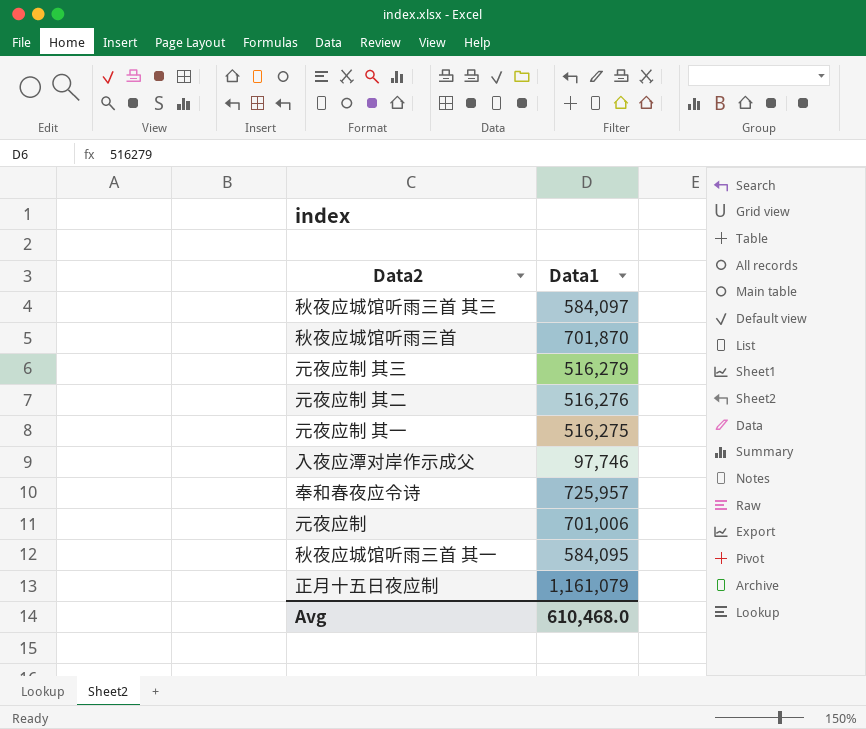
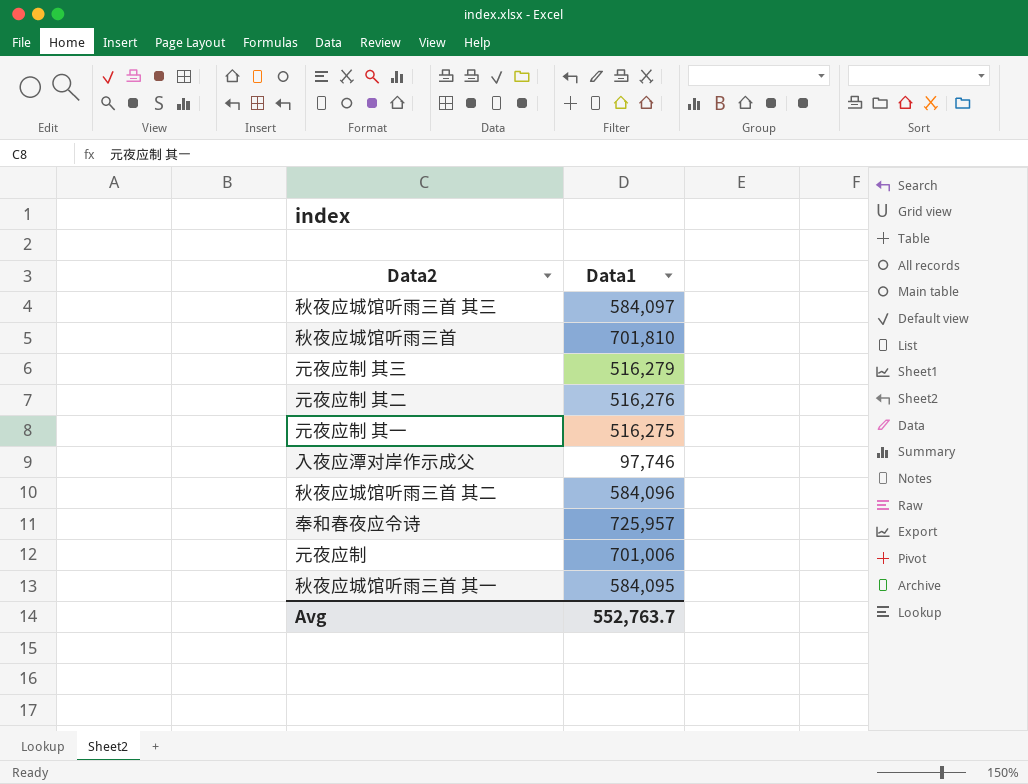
row 正月十五日夜应制: 1,161,079 -> none
秋夜应城馆听雨三首 | Data1: 701,870 -> 701,810
row 秋夜应城馆听雨三首 其二: none -> 584,096
Avg | Data1: 610,468.0 -> 552,763.7

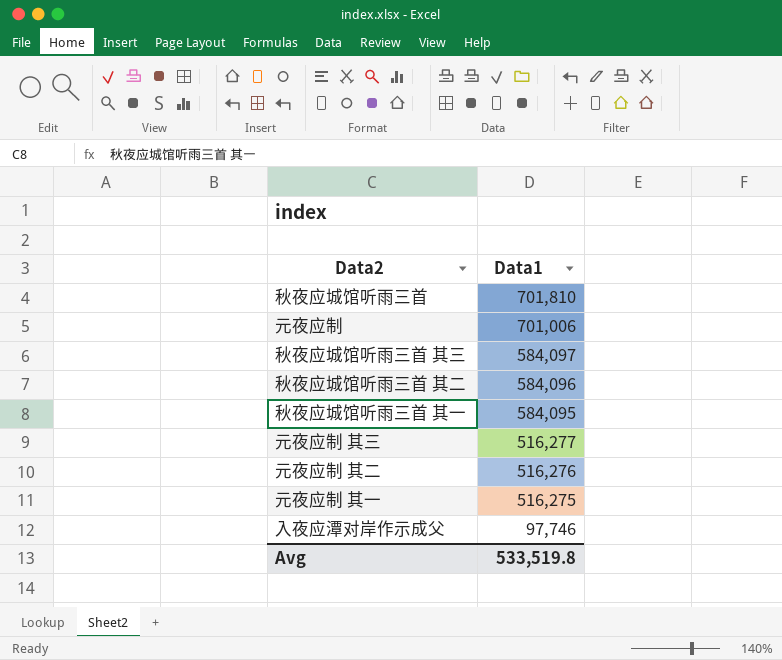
row order: none -> Data1 descending
row 奉和春夜应令诗: 725,957 -> none
元夜应制 其三 | Data1: 516,279 -> 516,277
Avg | Data1: 552,763.7 -> 533,519.8

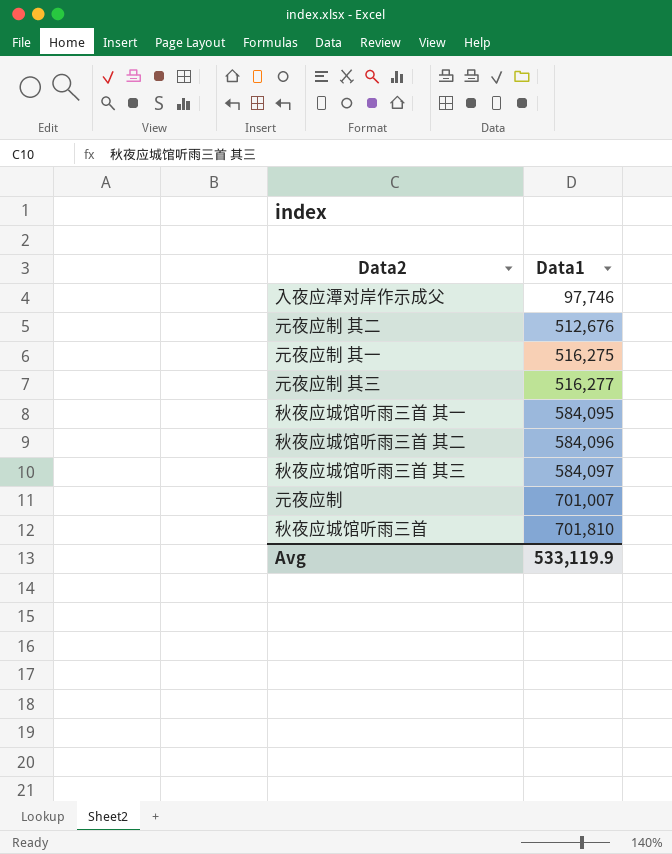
row order: Data1 descending -> Data1 ascending
元夜应制 其二 | Data1: 516,276 -> 512,676
元夜应制 | Data1: 701,006 -> 701,007
Avg | Data1: 533,519.8 -> 533,119.9

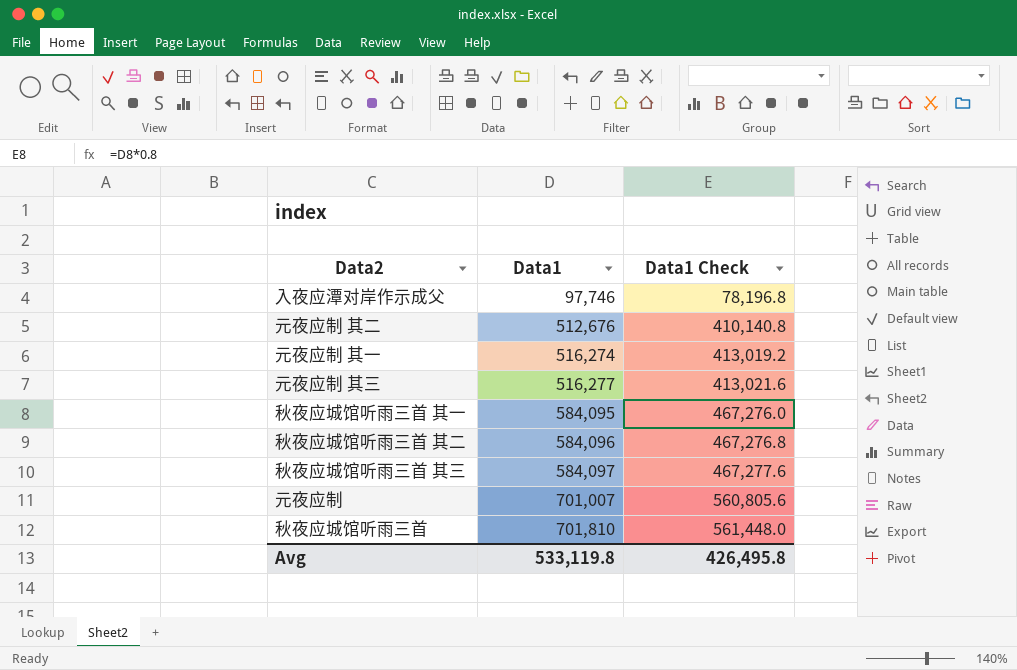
column Data1 Check | formula: none -> [Data1] * 0.8
元夜应制 其一 | Data1: 516,275 -> 516,274
Avg | Data1: 533,119.9 -> 533,119.8

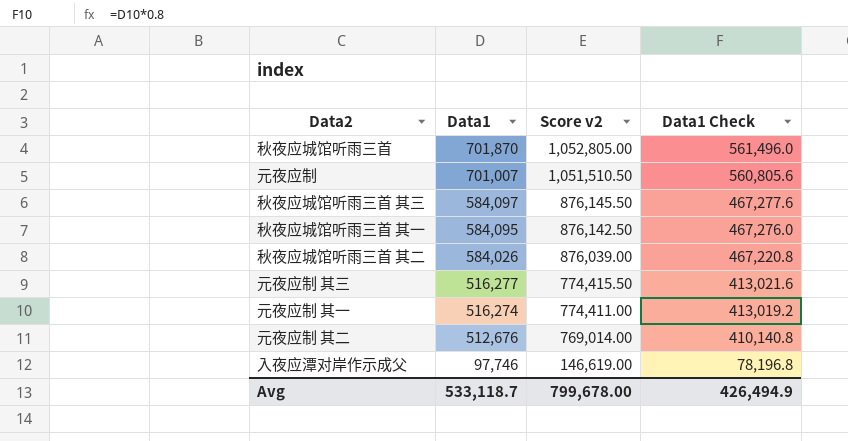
row order: Data1 ascending -> Data1 descending
column Score v2 | formula: none -> [Data1] * 1.5
秋夜应城馆听雨三首 | Data1: 701,810 -> 701,870
秋夜应城馆听雨三首 | Data1 Check: 561,448.0 -> 561,496.0
秋夜应城馆听雨三首 其二 | Data1: 584,096 -> 584,026
秋夜应城馆听雨三首 其二 | Data1 Check: 467,276.8 -> 467,220.8
Avg | Data1: 533,119.8 -> 533,118.7
Avg | Data1 Check: 426,495.8 -> 426,494.9

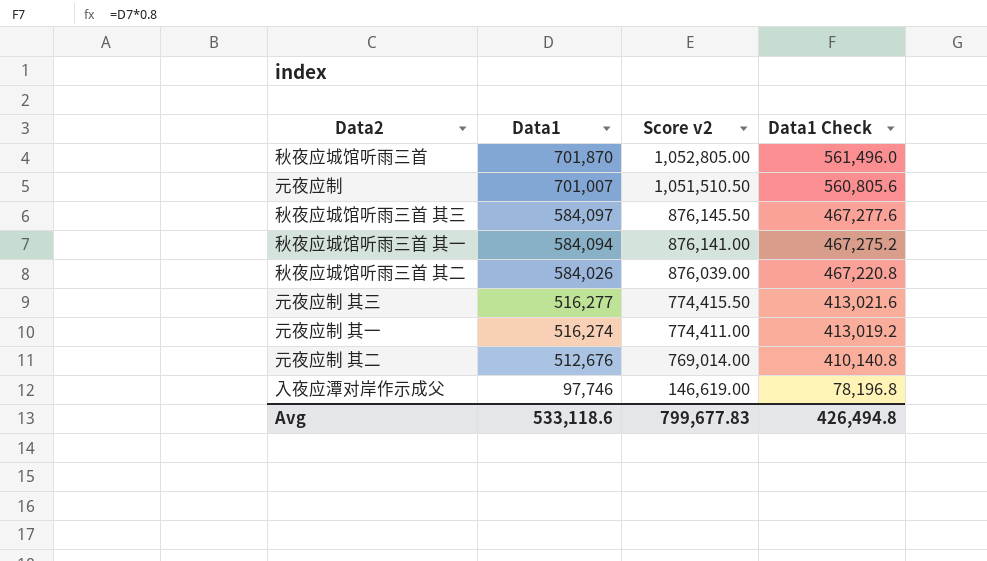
秋夜应城馆听雨三首 其一 | Data1: 584,095 -> 584,094
秋夜应城馆听雨三首 其一 | Score v2: 876,142.50 -> 876,141.00
秋夜应城馆听雨三首 其一 | Data1 Check: 467,276.0 -> 467,275.2
Avg | Data1: 533,118.7 -> 533,118.6
Avg | Score v2: 799,678.00 -> 799,677.83
Avg | Data1 Check: 426,494.9 -> 426,494.8

